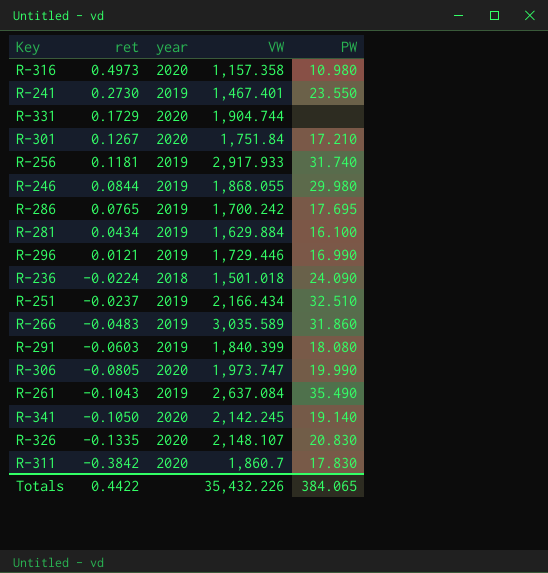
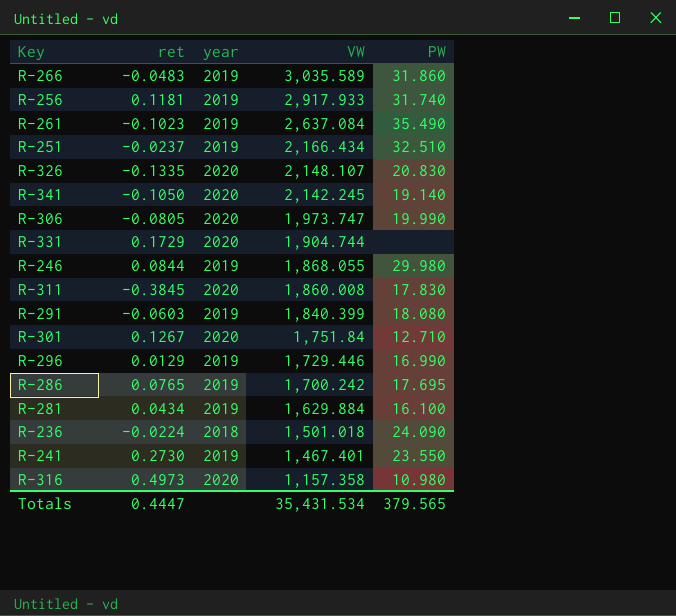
row order: ret descending -> VW descending
R-261 | ret: -0.1043 -> -0.1023
R-311 | ret: -0.3842 -> -0.3845
R-311 | VW: 1,860.7 -> 1,860.008
R-301 | PW: 17.210 -> 12.710
R-296 | ret: 0.0121 -> 0.0129
Totals | ret: 0.4422 -> 0.4447
Totals | VW: 35,432.226 -> 35,431.534
Totals | PW: 384.065 -> 379.565

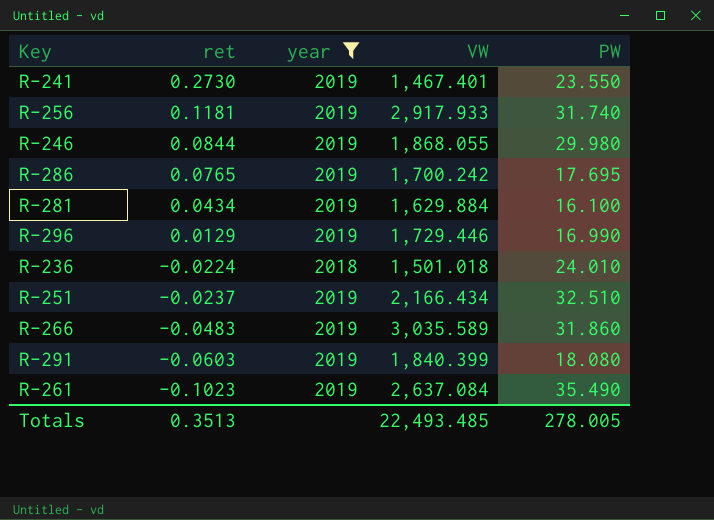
filter: none -> year != 2020
row order: VW descending -> ret descending
R-236 | PW: 24.090 -> 24.010
Totals | ret: 0.4447 -> 0.3513
Totals | VW: 35,431.534 -> 22,493.485
Totals | PW: 379.565 -> 278.005

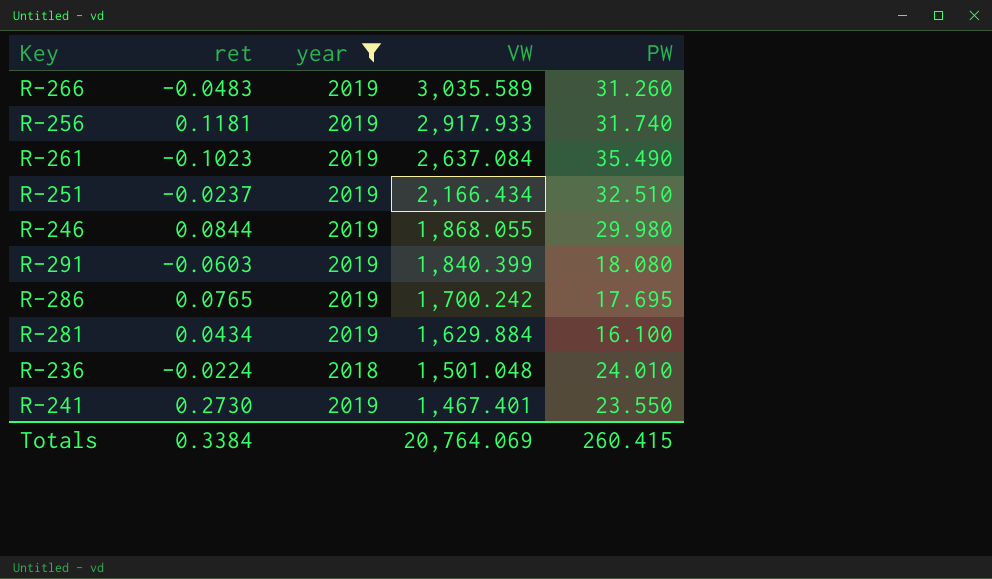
row order: ret descending -> VW descending
row R-296: 0.0129 | 2019 | 1,729.446 | 16.990 -> none
R-266 | PW: 31.860 -> 31.260
R-236 | VW: 1,501.018 -> 1,501.048
Totals | ret: 0.3513 -> 0.3384
Totals | VW: 22,493.485 -> 20,764.069
Totals | PW: 278.005 -> 260.415

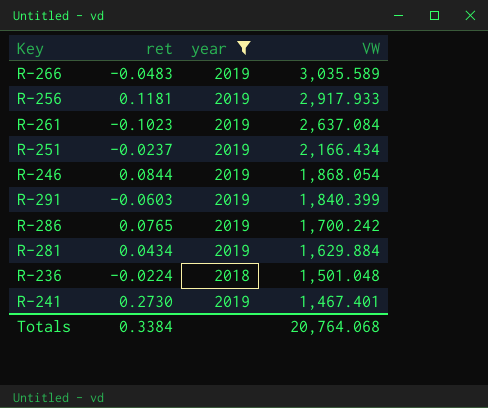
column PW | position: 5 -> none
R-246 | VW: 1,868.055 -> 1,868.054
Totals | VW: 20,764.069 -> 20,764.068

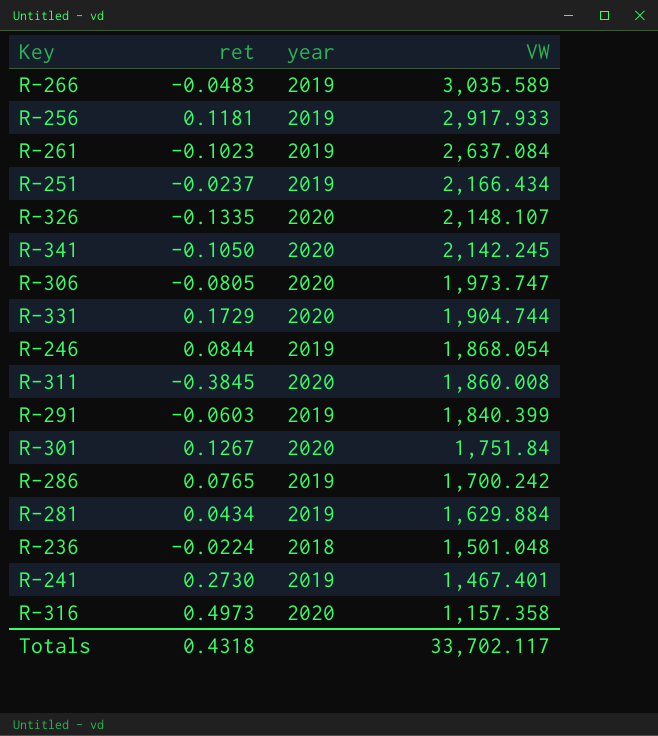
filter: year != 2020 -> none
Totals | ret: 0.3384 -> 0.4318
Totals | VW: 20,764.068 -> 33,702.117

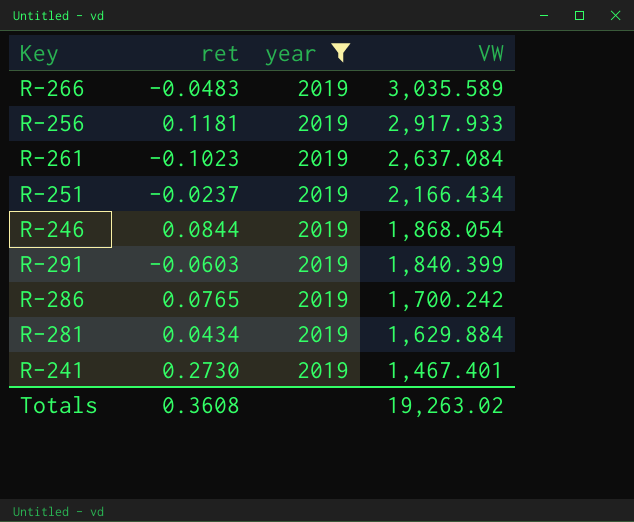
filter: none -> year = 2019
Totals | ret: 0.4318 -> 0.3608
Totals | VW: 33,702.117 -> 19,263.02

